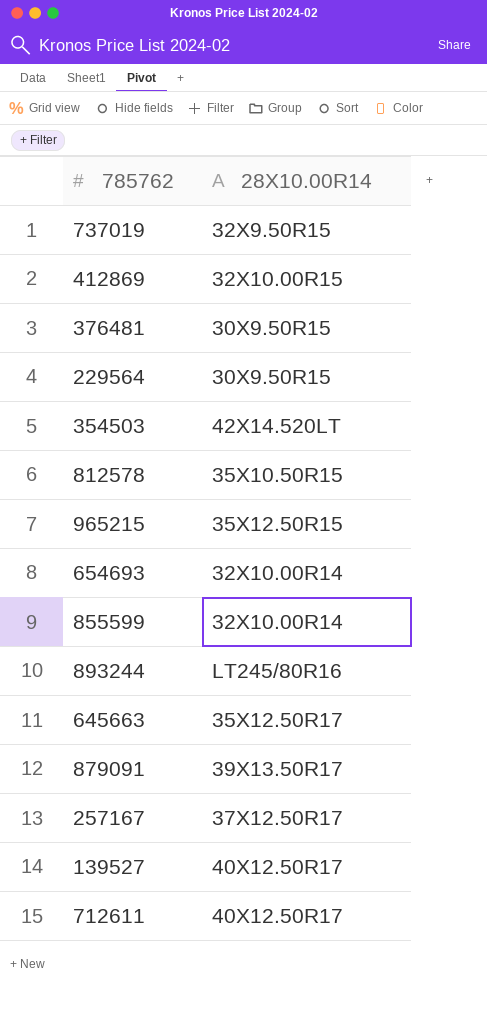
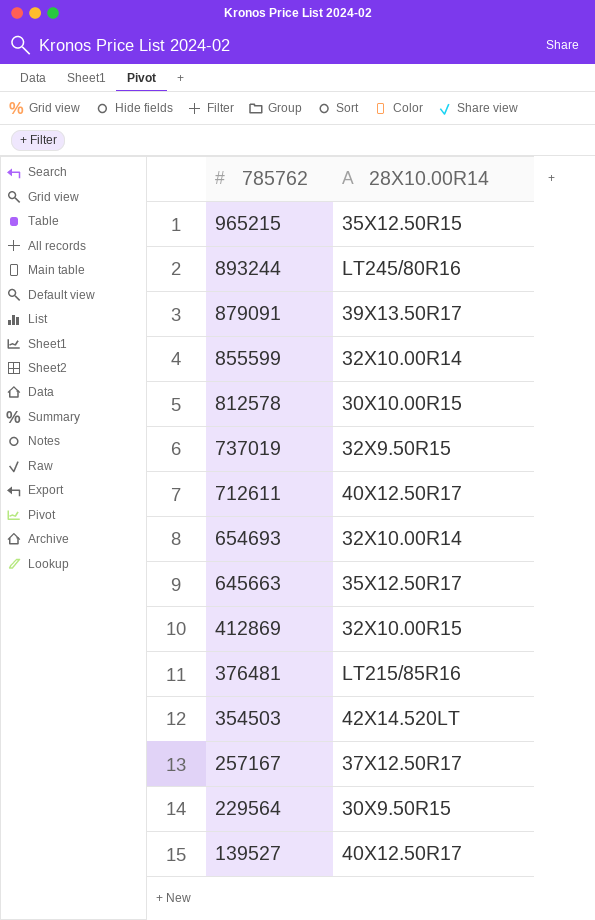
row order: none -> 785762 descending
812578 | 28X10.00R14: 35X10.50R15 -> 30X10.00R15
376481 | 28X10.00R14: 30X9.50R15 -> LT215/85R16

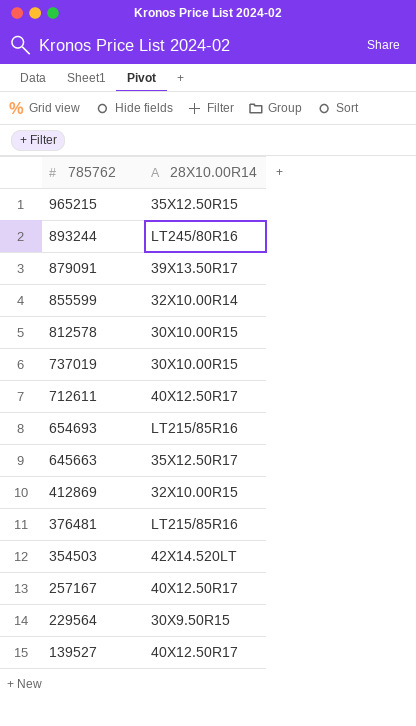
737019 | 28X10.00R14: 32X9.50R15 -> 30X10.00R15
654693 | 28X10.00R14: 32X10.00R14 -> LT215/85R16
257167 | 28X10.00R14: 37X12.50R17 -> 40X12.50R17

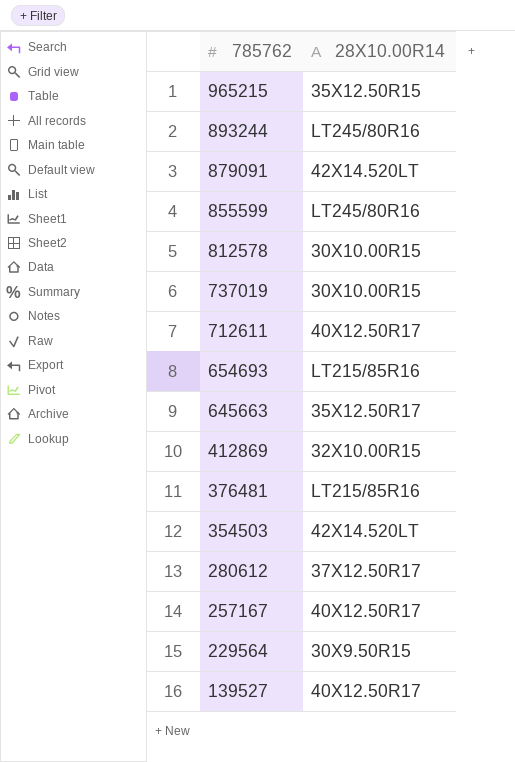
879091 | 28X10.00R14: 39X13.50R17 -> 42X14.520LT
855599 | 28X10.00R14: 32X10.00R14 -> LT245/80R16
row 280612: none -> 37X12.50R17

